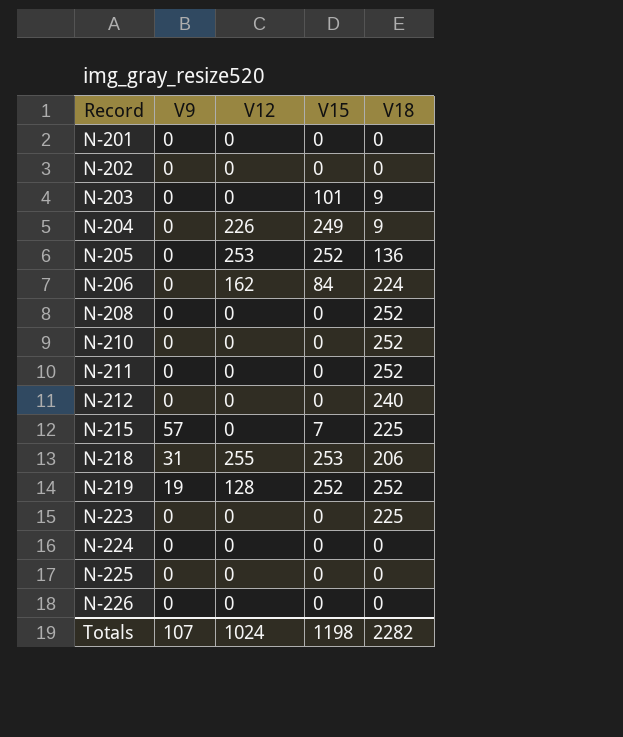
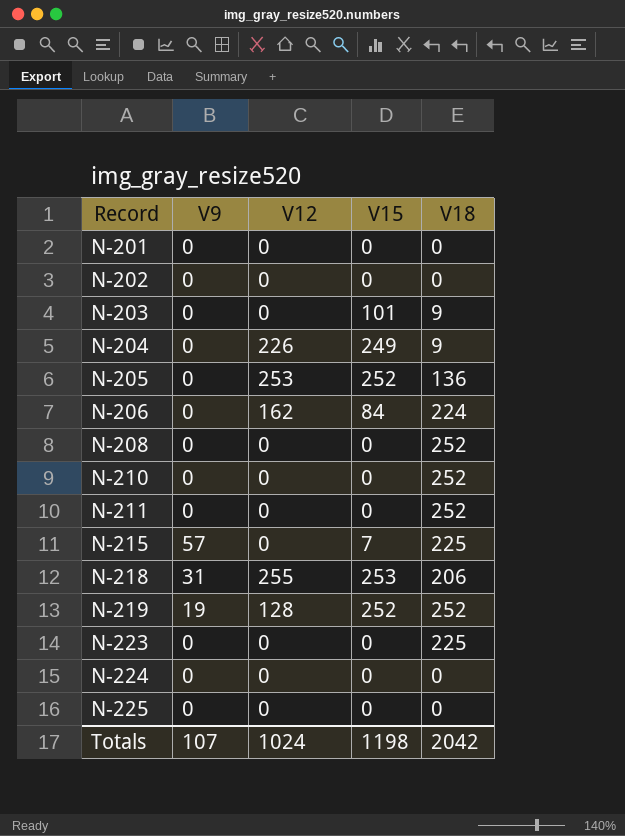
row N-212: 0 | 0 | 0 | 240 -> none
row N-226: 0 | 0 | 0 | 0 -> none
Totals | V18: 2282 -> 2042

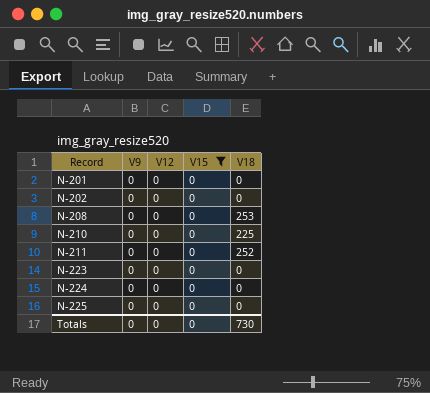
filter: none -> V15 = 0
N-208 | V18: 252 -> 253
N-210 | V18: 252 -> 225
N-223 | V18: 225 -> 0
Totals | V9: 107 -> 0
Totals | V12: 1024 -> 0
Totals | V15: 1198 -> 0
Totals | V18: 2042 -> 730

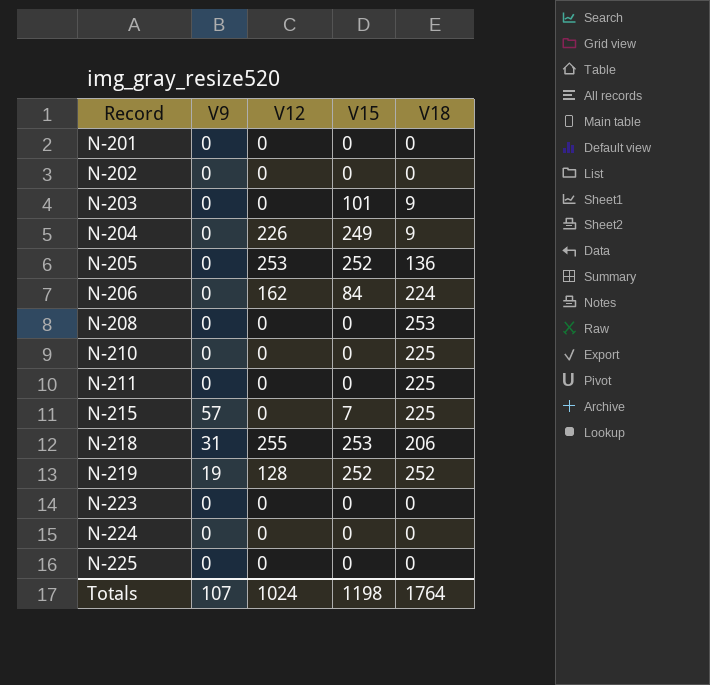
filter: V15 = 0 -> none
N-211 | V18: 252 -> 225
Totals | V9: 0 -> 107
Totals | V12: 0 -> 1024
Totals | V15: 0 -> 1198
Totals | V18: 730 -> 1764

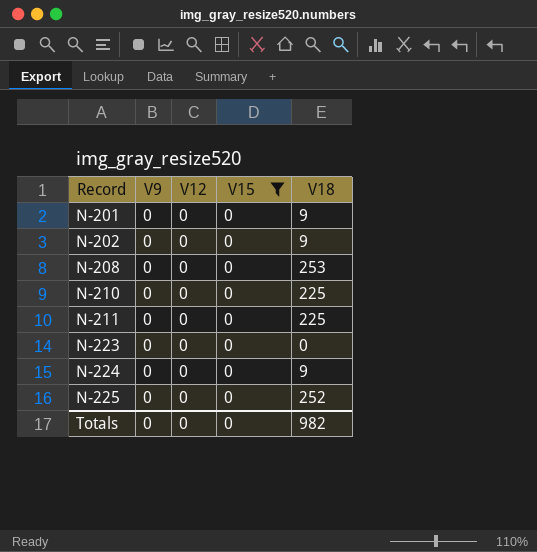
filter: none -> V15 = 0
N-201 | V18: 0 -> 9
N-202 | V18: 0 -> 9
N-224 | V18: 0 -> 9
N-225 | V18: 0 -> 252
Totals | V9: 107 -> 0
Totals | V12: 1024 -> 0
Totals | V15: 1198 -> 0
Totals | V18: 1764 -> 982

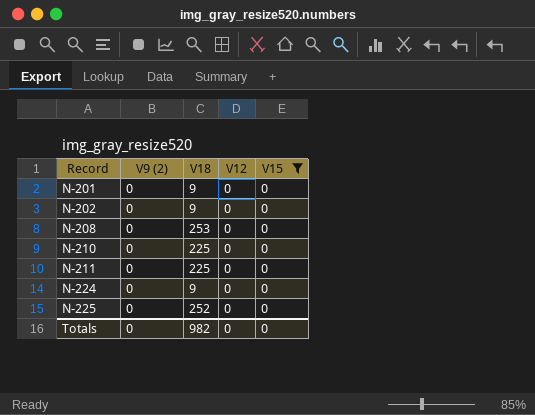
column name: V9 -> V9 (2)
column V18 | position: 5 -> 3
row N-223: 0 | 0 | 0 | 0 -> none

